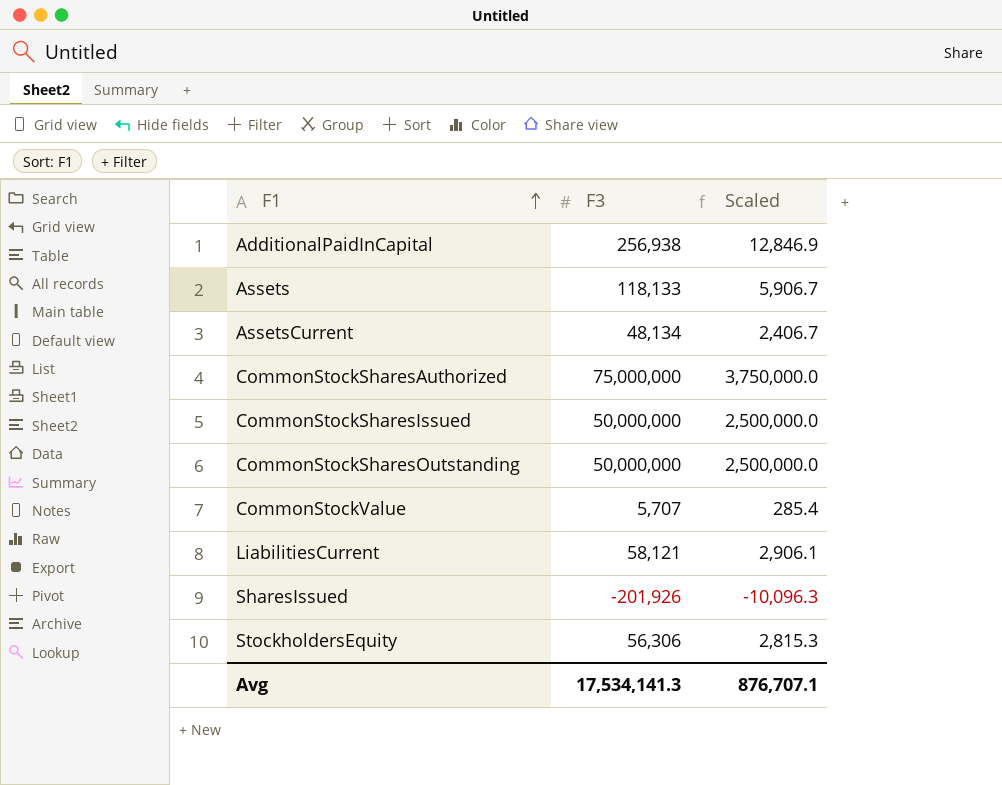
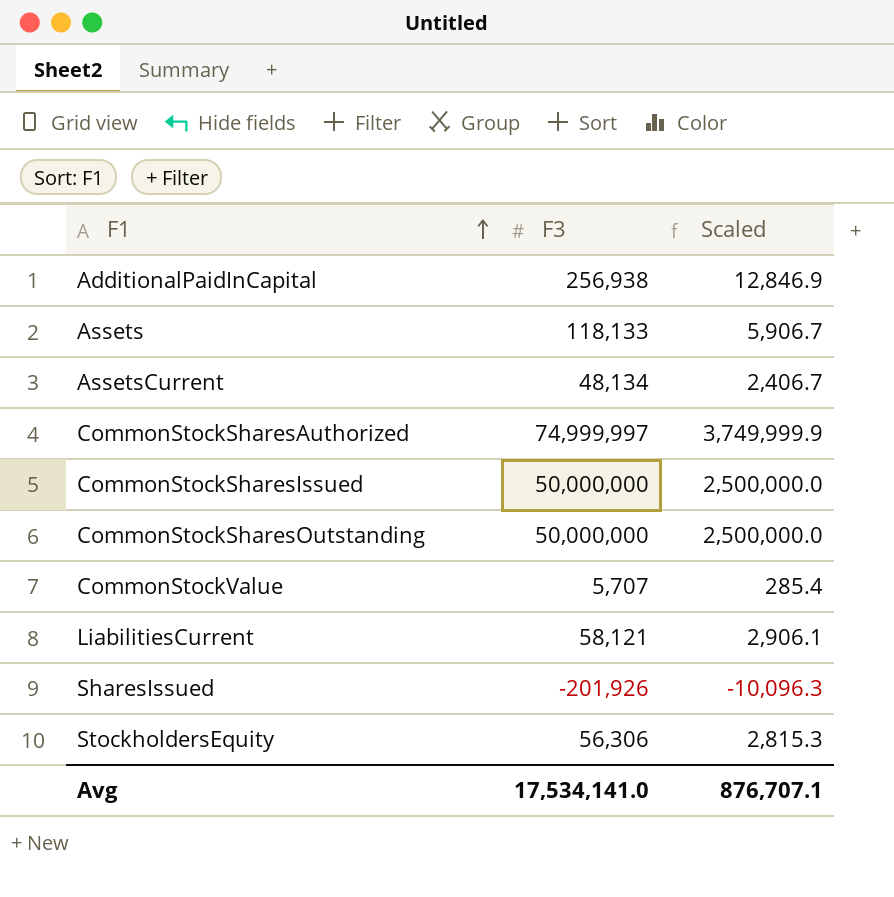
CommonStockSharesAuthorized | F3: 75,000,000 -> 74,999,997
CommonStockSharesAuthorized | Scaled: 3,750,000.0 -> 3,749,999.9
Avg | F3: 17,534,141.3 -> 17,534,141.0

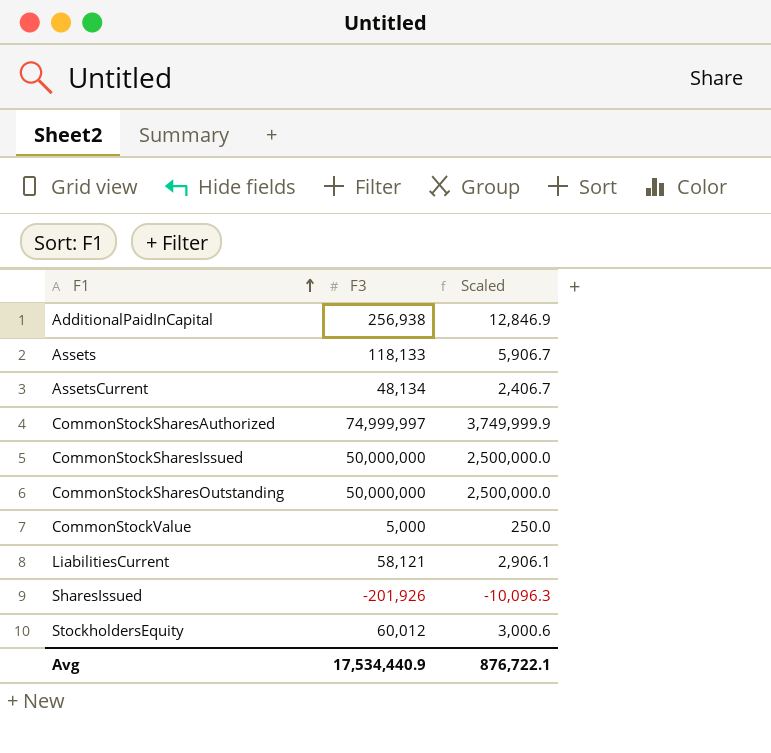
CommonStockValue | F3: 5,707 -> 5,000
CommonStockValue | Scaled: 285.4 -> 250.0
StockholdersEquity | F3: 56,306 -> 60,012
StockholdersEquity | Scaled: 2,815.3 -> 3,000.6
Avg | F3: 17,534,141.0 -> 17,534,440.9
Avg | Scaled: 876,707.1 -> 876,722.1

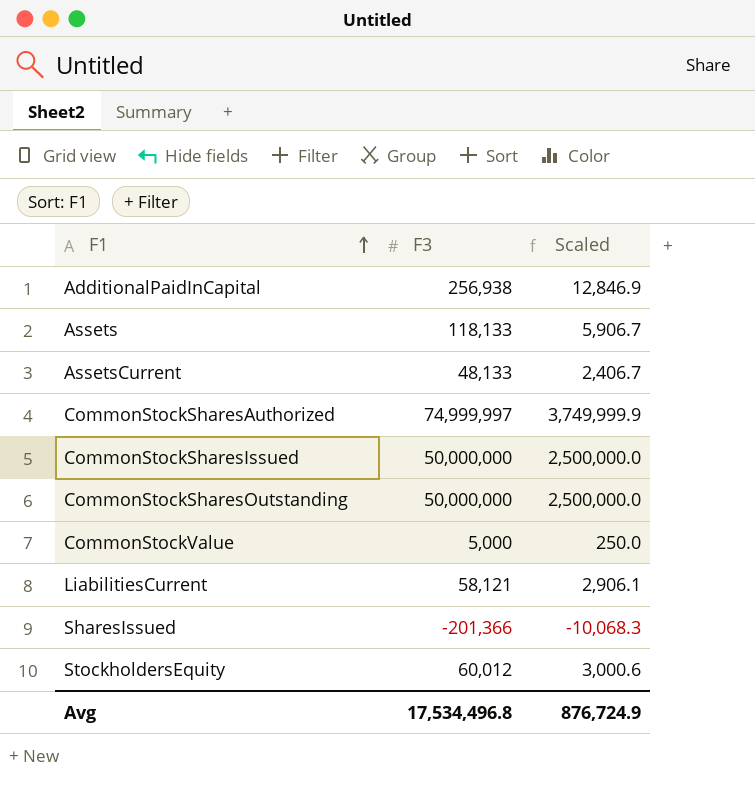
AssetsCurrent | F3: 48,134 -> 48,133
SharesIssued | F3: -201,926 -> -201,366
SharesIssued | Scaled: -10,096.3 -> -10,068.3
Avg | F3: 17,534,440.9 -> 17,534,496.8
Avg | Scaled: 876,722.1 -> 876,724.9

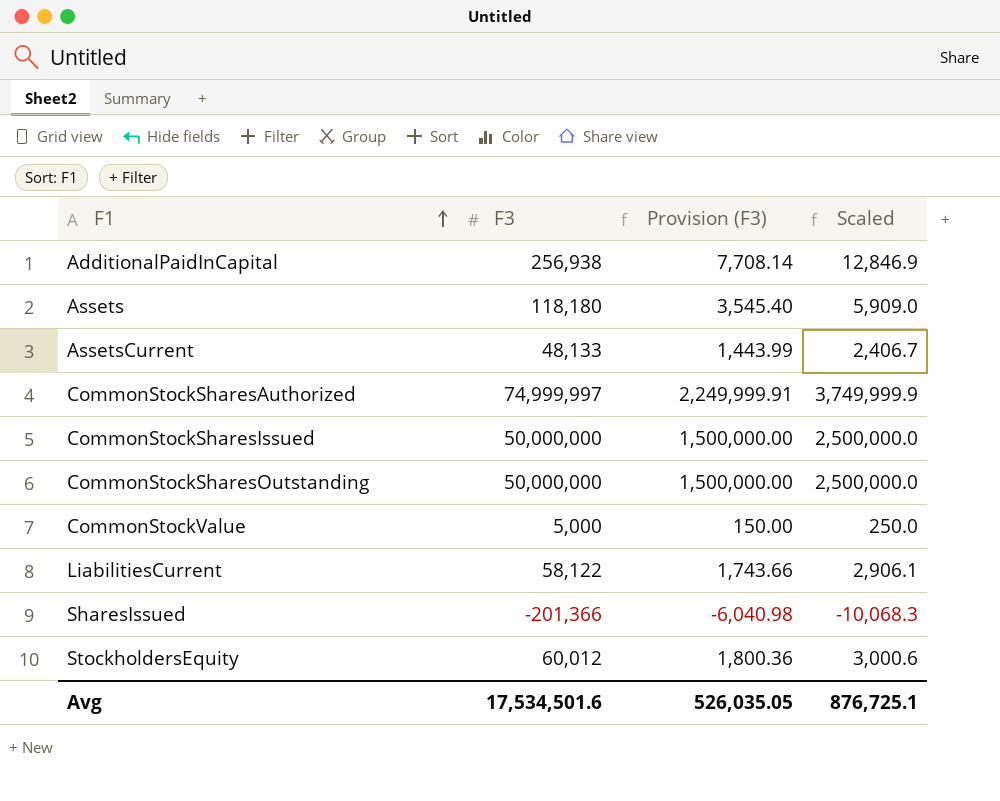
column Provision (F3) | formula: none -> [F3] * 0.03
Assets | F3: 118,133 -> 118,180
Assets | Scaled: 5,906.7 -> 5,909.0
LiabilitiesCurrent | F3: 58,121 -> 58,122
Avg | F3: 17,534,496.8 -> 17,534,501.6
Avg | Scaled: 876,724.9 -> 876,725.1

